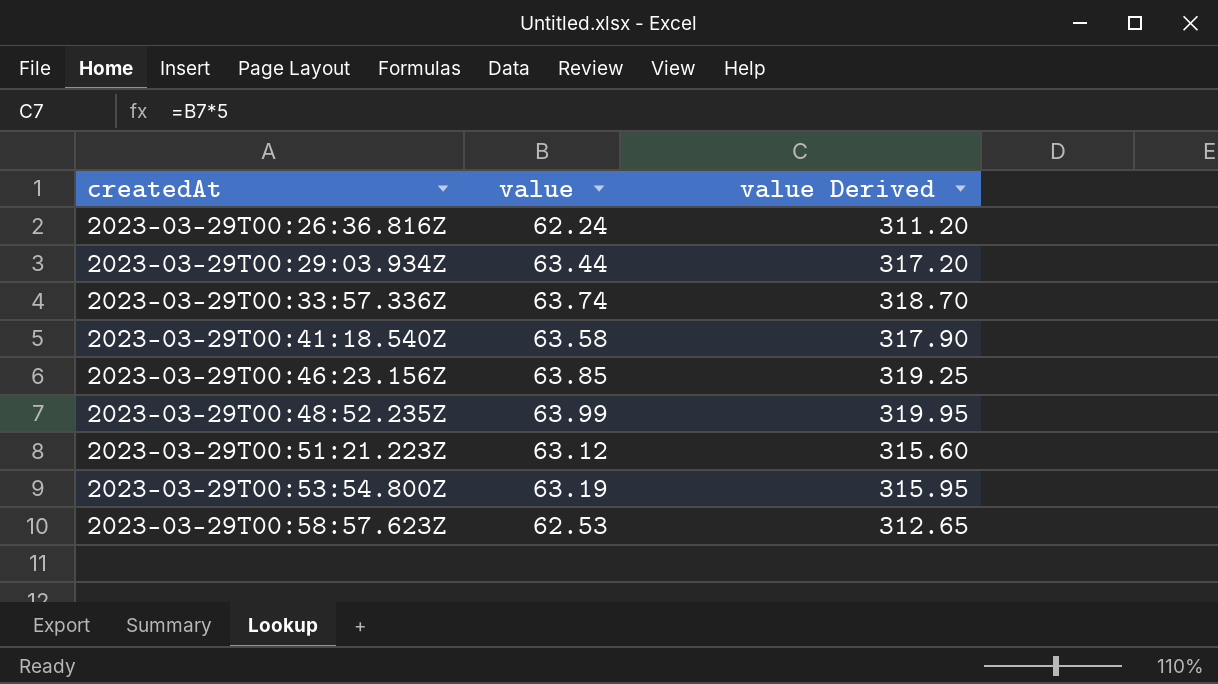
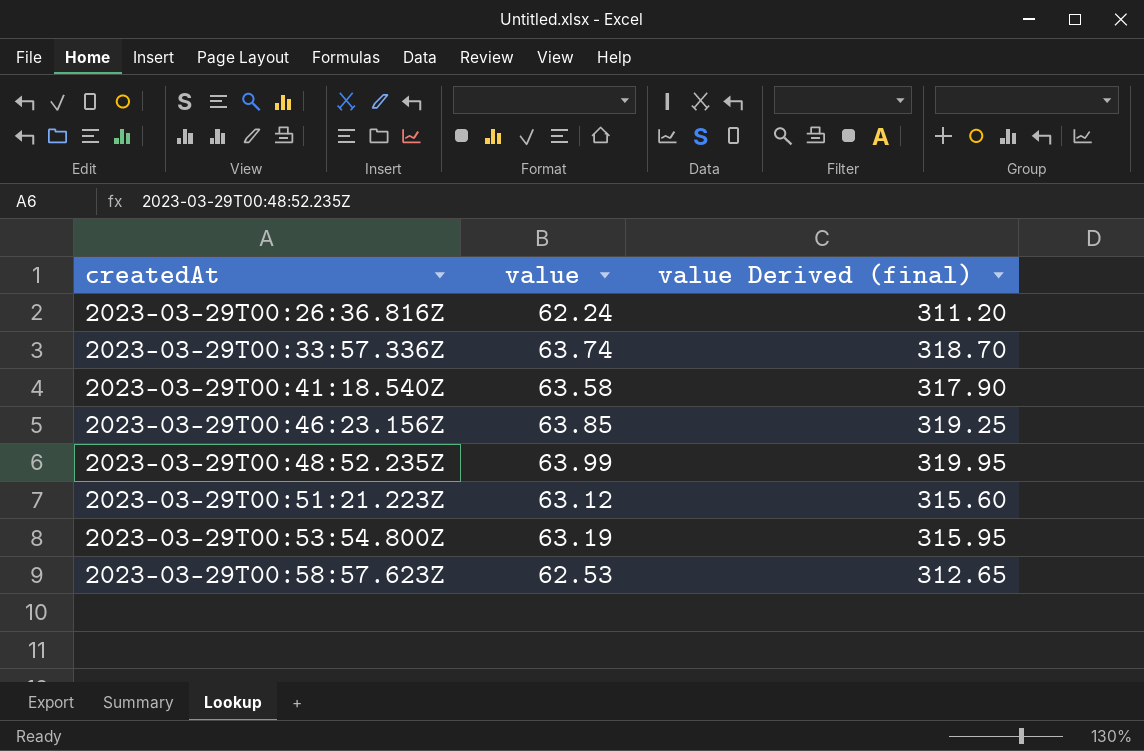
column name: value Derived -> value Derived (final)
row 2023-03-29T00:29:03.934Z: 63.44 | 317.20 -> none

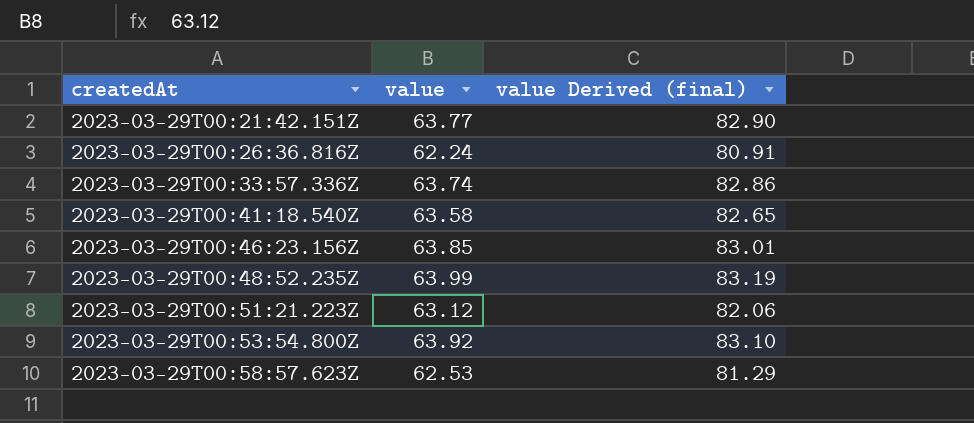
column value Derived (final) | formula: [value] * 5 -> [value] * 1.3
row 2023-03-29T00:21:42.151Z: none -> 63.77 | 82.90
2023-03-29T00:53:54.800Z | value: 63.19 -> 63.92

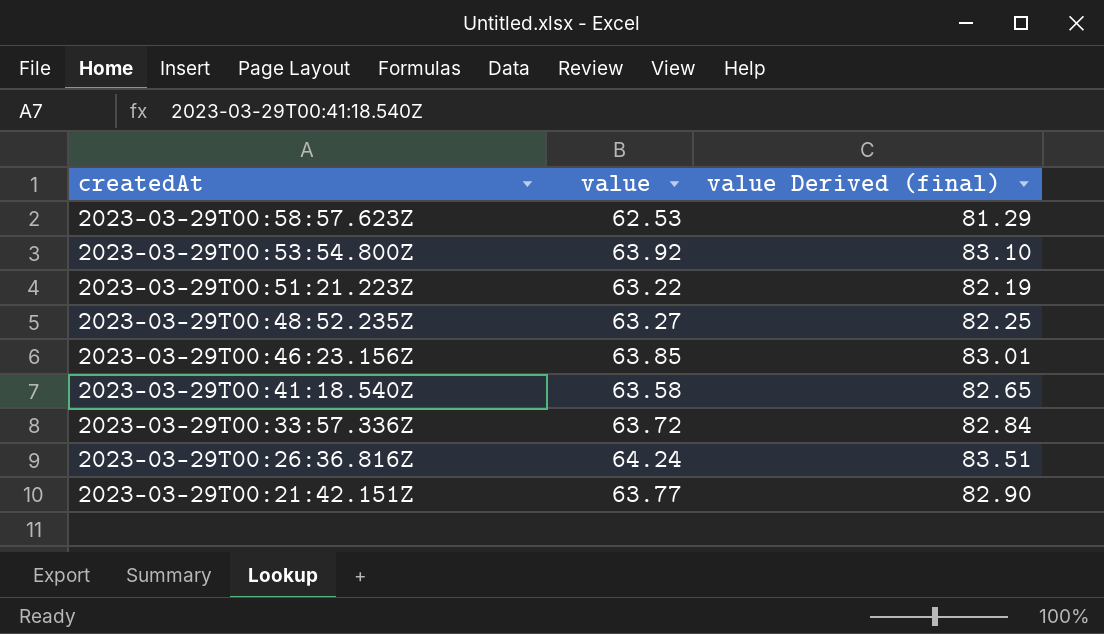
row order: createdAt ascending -> createdAt descending
2023-03-29T00:51:21.223Z | value: 63.12 -> 63.22
2023-03-29T00:51:21.223Z | value Derived (final): 82.06 -> 82.19
2023-03-29T00:48:52.235Z | value: 63.99 -> 63.27
2023-03-29T00:48:52.235Z | value Derived (final): 83.19 -> 82.25
2023-03-29T00:33:57.336Z | value: 63.74 -> 63.72
2023-03-29T00:33:57.336Z | value Derived (final): 82.86 -> 82.84
2023-03-29T00:26:36.816Z | value: 62.24 -> 64.24
2023-03-29T00:26:36.816Z | value Derived (final): 80.91 -> 83.51

